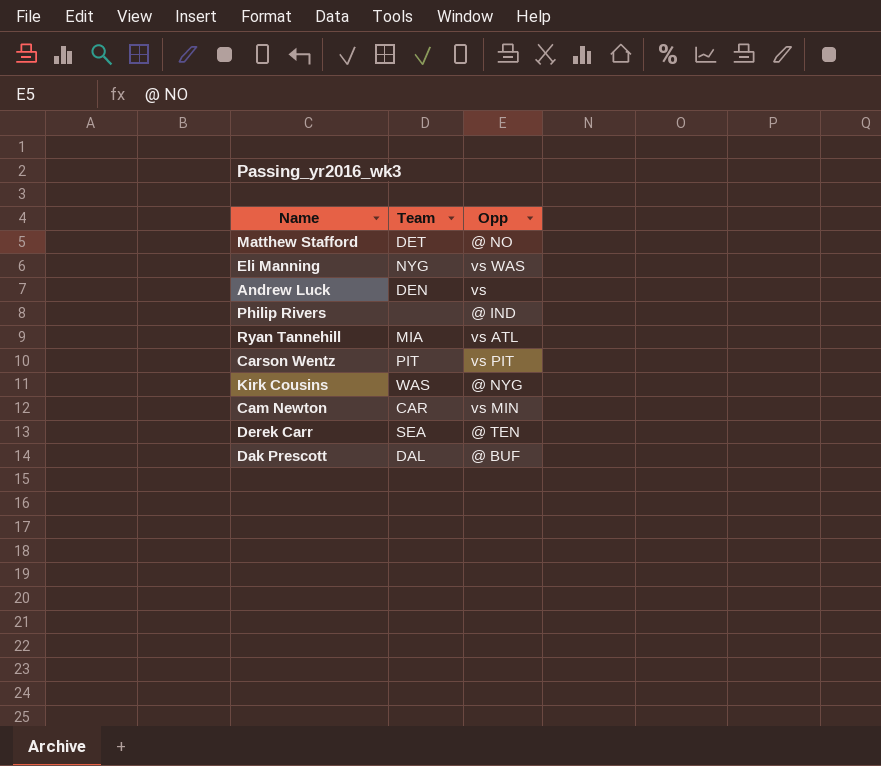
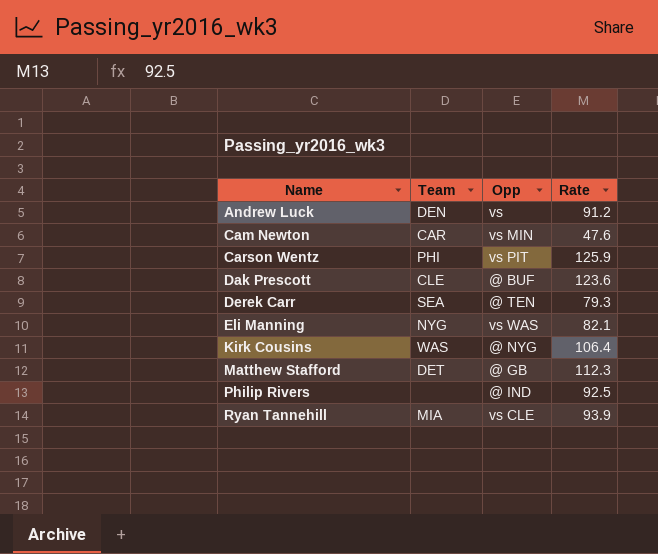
row order: none -> Name ascending
column Rate | position: none -> 4
Carson Wentz | Team: PIT -> PHI
Dak Prescott | Team: DAL -> CLE
Matthew Stafford | Opp: @ NO -> @ GB
Ryan Tannehill | Opp: vs ATL -> vs CLE

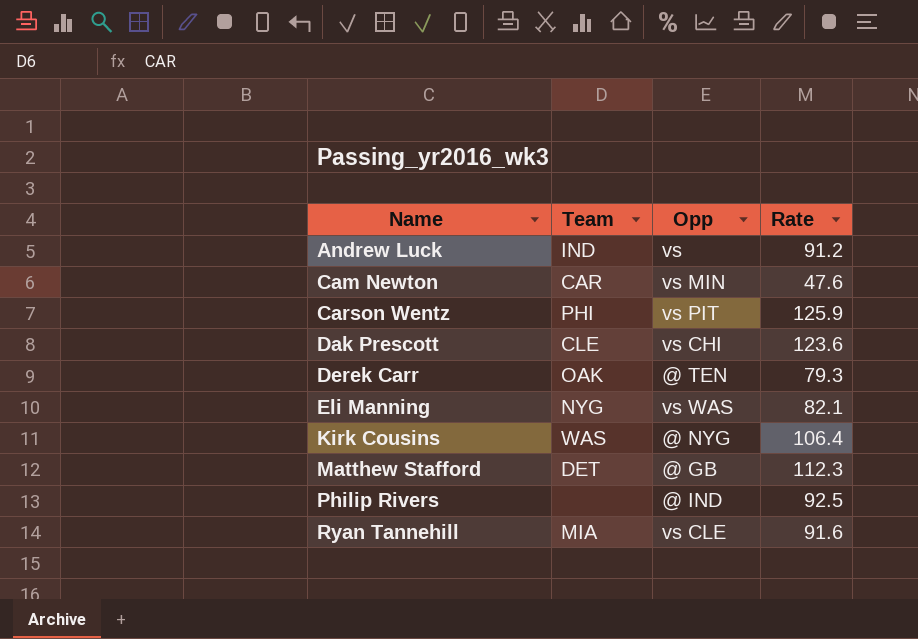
Andrew Luck | Team: DEN -> IND
Dak Prescott | Opp: @ BUF -> vs CHI
Derek Carr | Team: SEA -> OAK
Ryan Tannehill | Rate: 93.9 -> 91.6

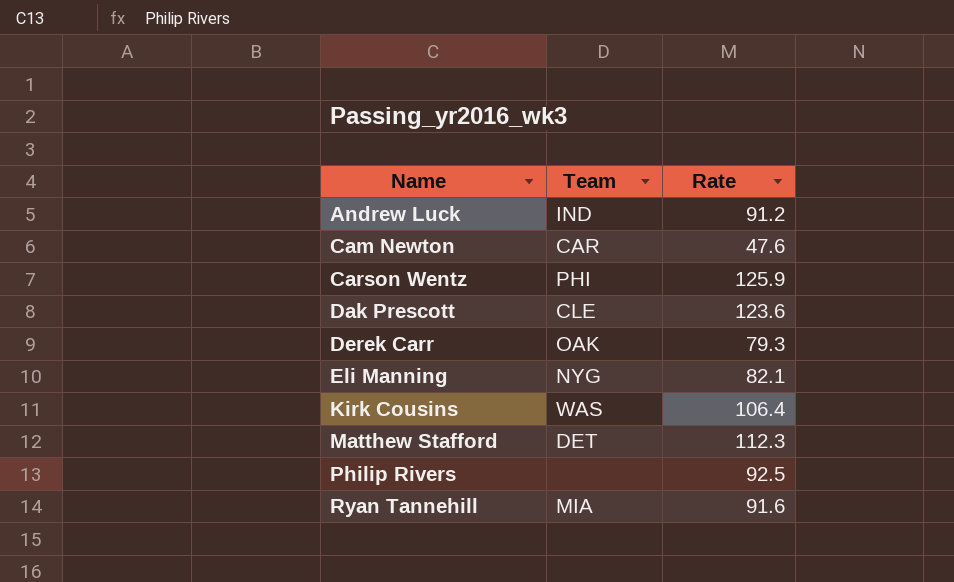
column Opp | position: 3 -> none

